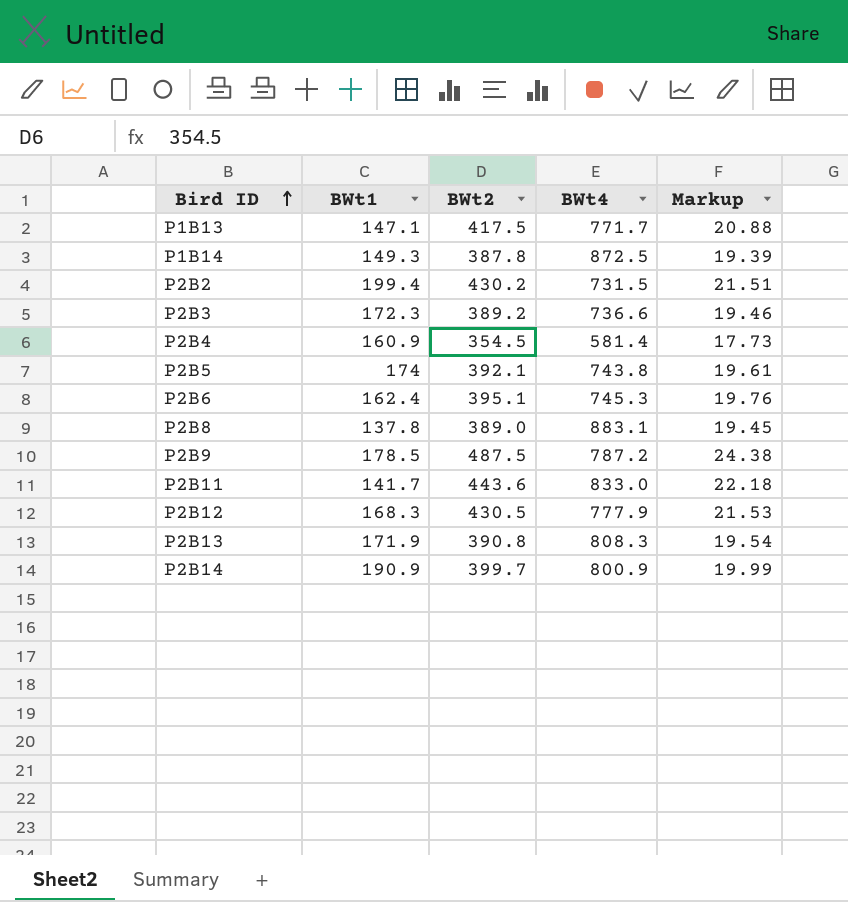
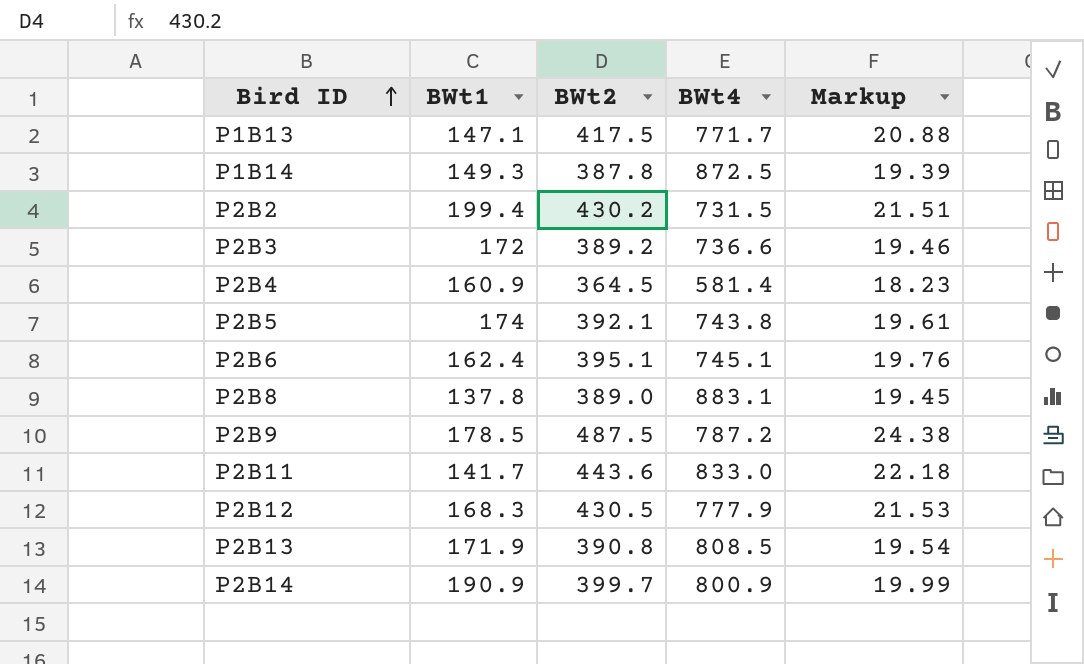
P2B3 | BWt1: 172.3 -> 172
P2B4 | BWt2: 354.5 -> 364.5
P2B4 | Markup: 17.73 -> 18.23
P2B6 | BWt4: 745.3 -> 745.1
P2B13 | BWt4: 808.3 -> 808.5

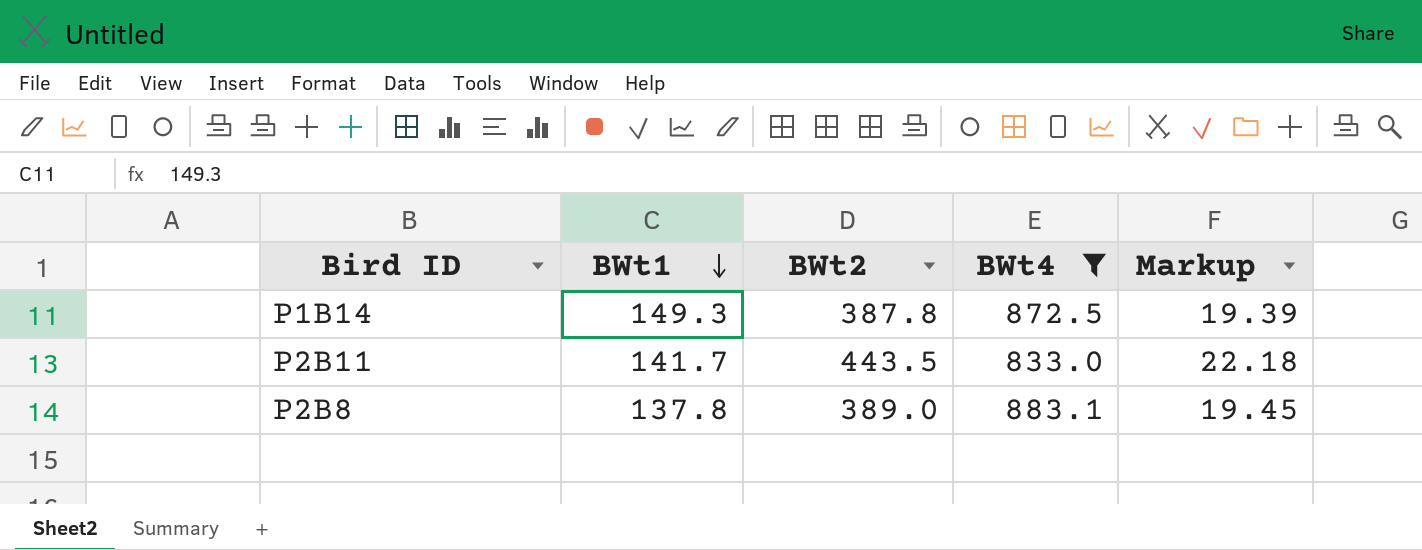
filter: none -> BWt4 >= 833.0
row order: Bird ID ascending -> BWt1 descending
P2B11 | BWt2: 443.6 -> 443.5

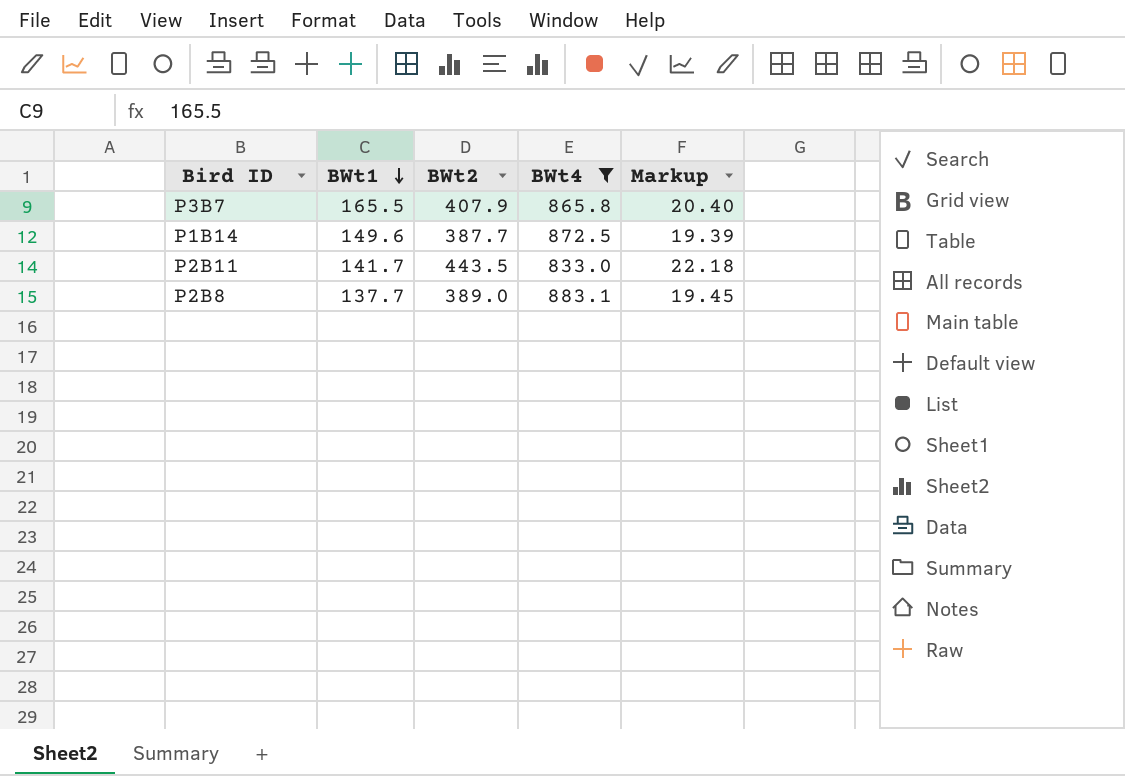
row P3B7: none -> 165.5 | 407.9 | 865.8 | 20.40
P1B14 | BWt1: 149.3 -> 149.6
P1B14 | BWt2: 387.8 -> 387.7
P2B8 | BWt1: 137.8 -> 137.7

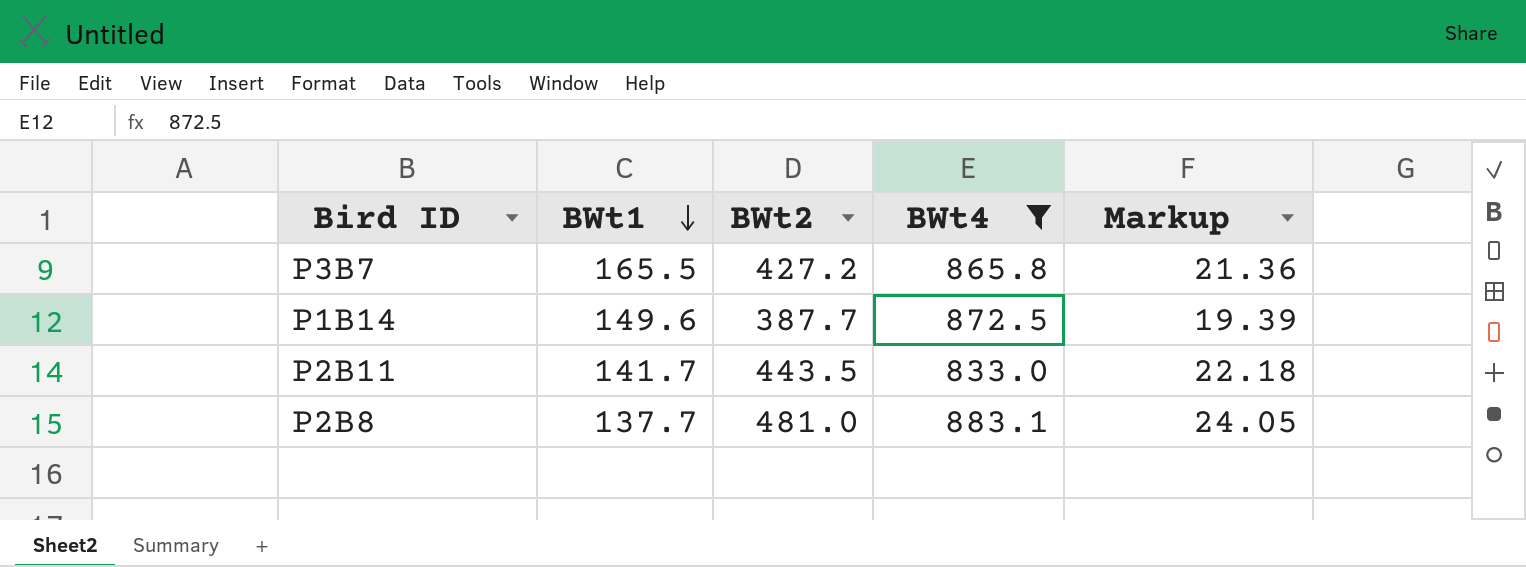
P3B7 | BWt2: 407.9 -> 427.2
P3B7 | Markup: 20.40 -> 21.36
P2B8 | BWt2: 389.0 -> 481.0
P2B8 | Markup: 19.45 -> 24.05

